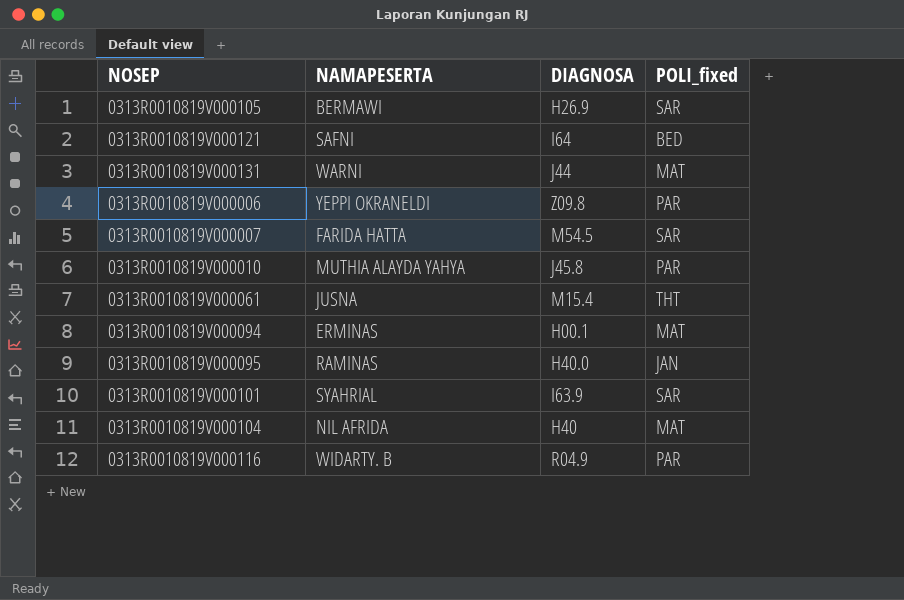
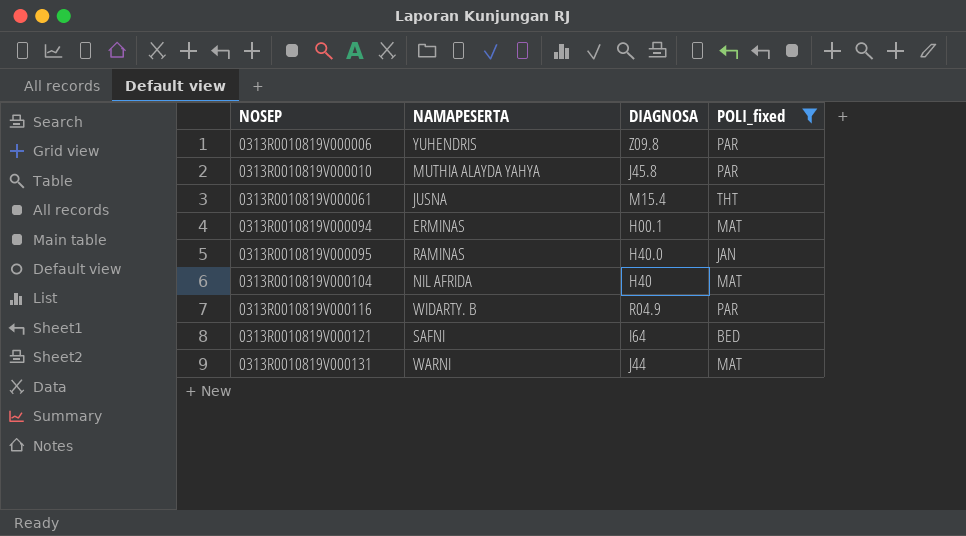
filter: none -> POLI_fixed != SAR
row order: none -> NOSEP ascending
0313R0010819V000006 | NAMAPESERTA: YEPPI OKRANELDI -> YUHENDRIS

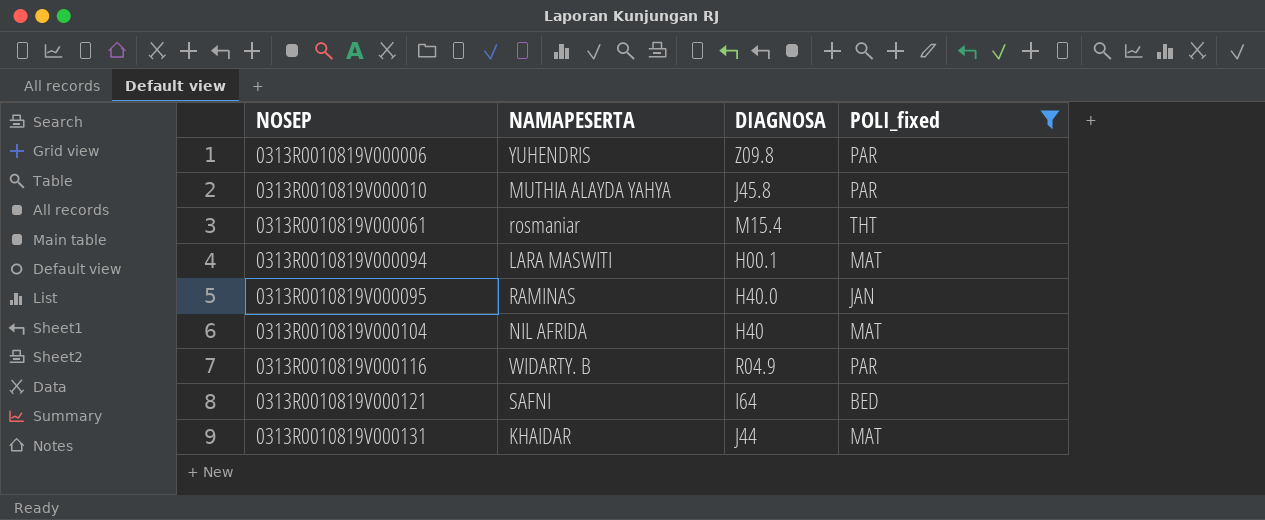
0313R0010819V000061 | NAMAPESERTA: JUSNA -> rosmaniar
0313R0010819V000094 | NAMAPESERTA: ERMINAS -> LARA MASWITI
0313R0010819V000131 | NAMAPESERTA: WARNI -> KHAIDAR

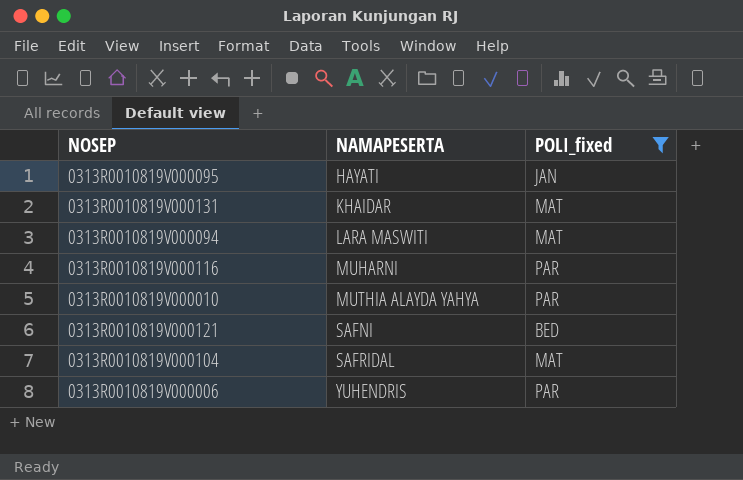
row order: NOSEP ascending -> NAMAPESERTA ascending
column DIAGNOSA | position: 3 -> none
row 0313R0010819V000061: rosmaniar | M15.4 | THT -> none
0313R0010819V000095 | NAMAPESERTA: RAMINAS -> HAYATI
0313R0010819V000116 | NAMAPESERTA: WIDARTY. B -> MUHARNI
0313R0010819V000104 | NAMAPESERTA: NIL AFRIDA -> SAFRIDAL

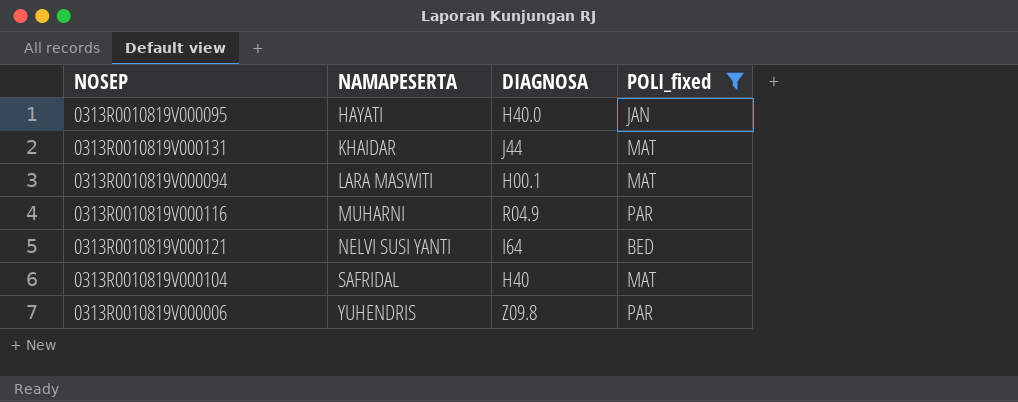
column DIAGNOSA | position: none -> 3
row 0313R0010819V000010: MUTHIA ALAYDA YAHYA | PAR -> none
0313R0010819V000121 | NAMAPESERTA: SAFNI -> NELVI SUSI YANTI

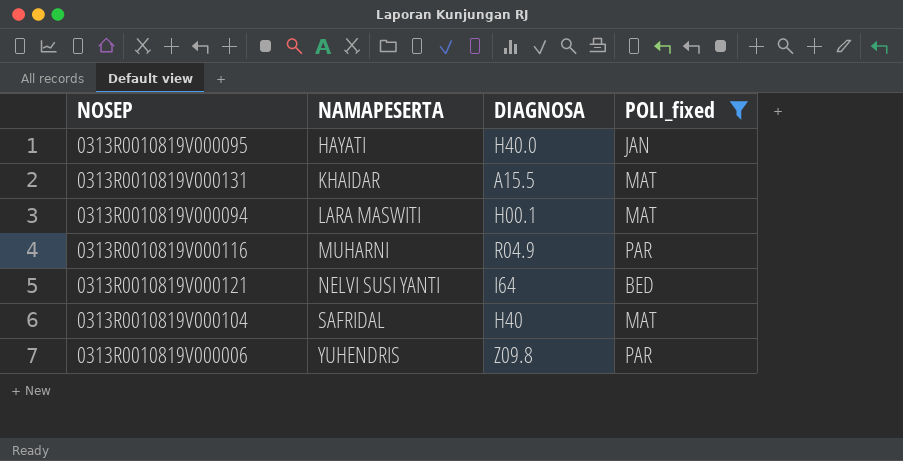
0313R0010819V000131 | DIAGNOSA: J44 -> A15.5

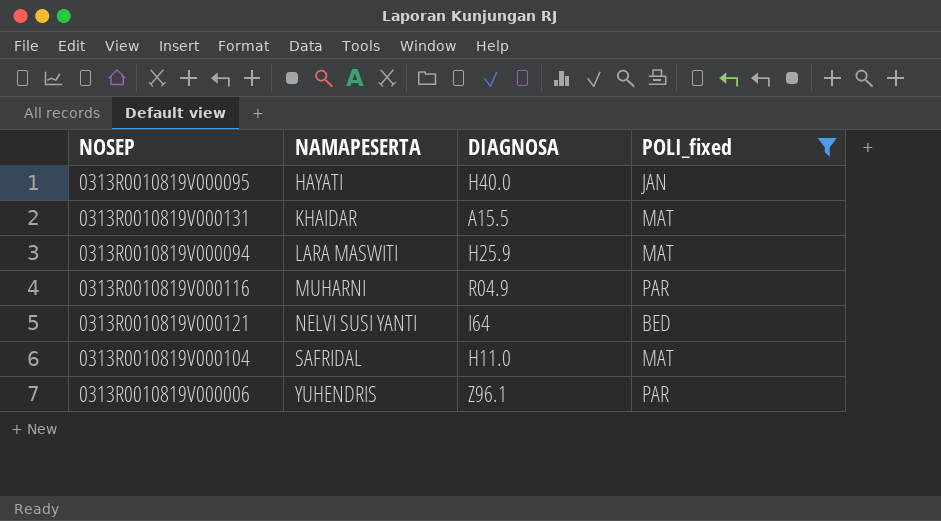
0313R0010819V000094 | DIAGNOSA: H00.1 -> H25.9
0313R0010819V000104 | DIAGNOSA: H40 -> H11.0
0313R0010819V000006 | DIAGNOSA: Z09.8 -> Z96.1

